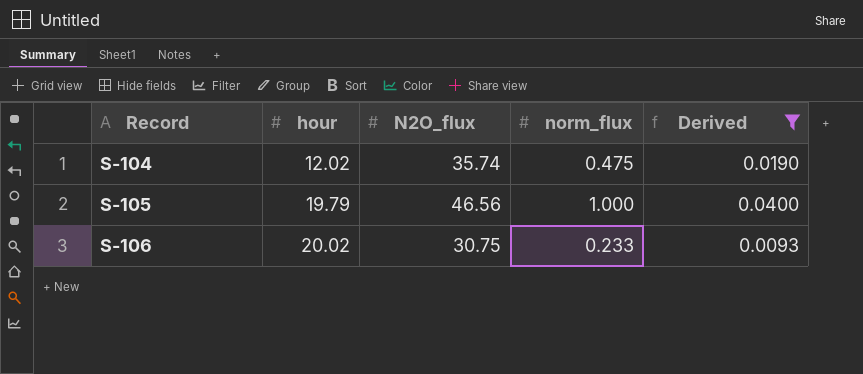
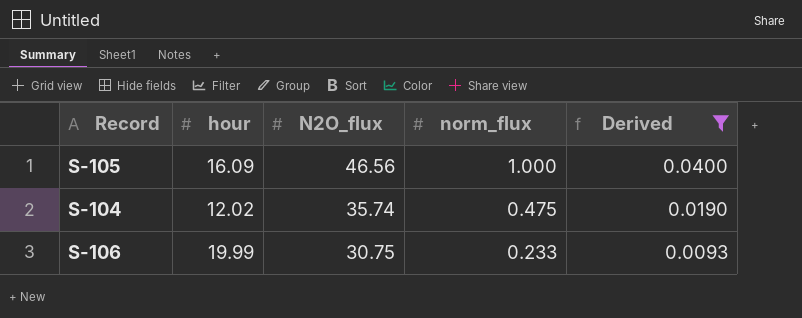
row order: Record ascending -> N2O_flux descending
S-105 | hour: 19.79 -> 16.09
S-106 | hour: 20.02 -> 19.99

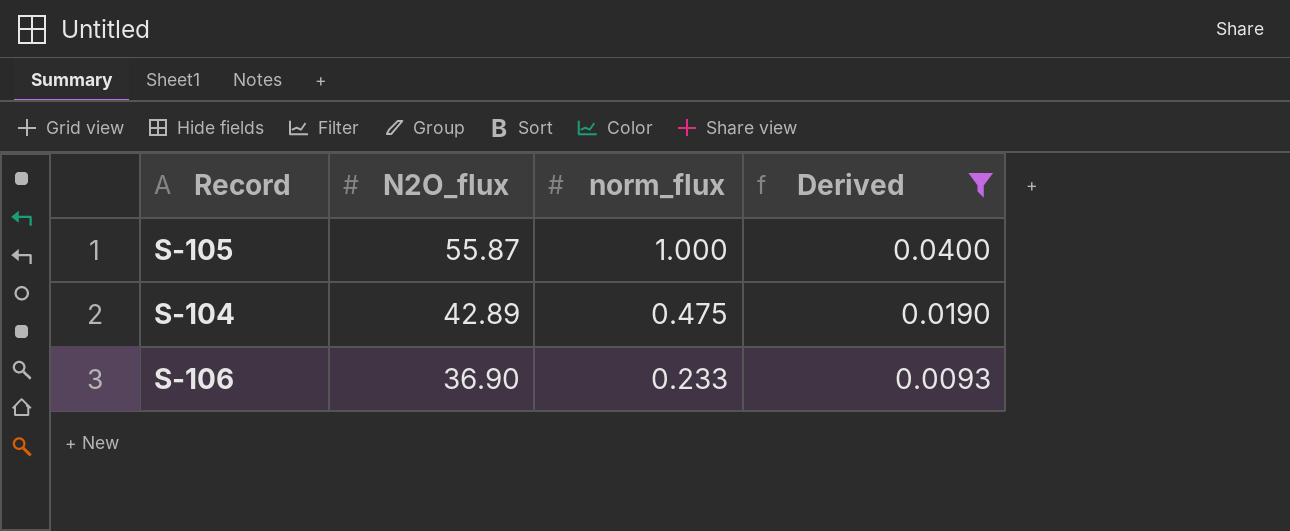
column hour | position: 2 -> none
S-105 | N2O_flux: 46.56 -> 55.87
S-104 | N2O_flux: 35.74 -> 42.89
S-106 | N2O_flux: 30.75 -> 36.90

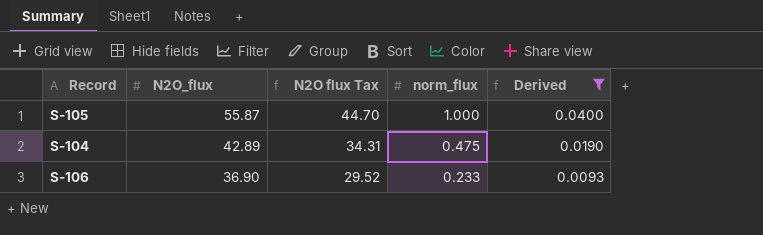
column N2O flux Tax | formula: none -> [N2O_flux] * 0.8

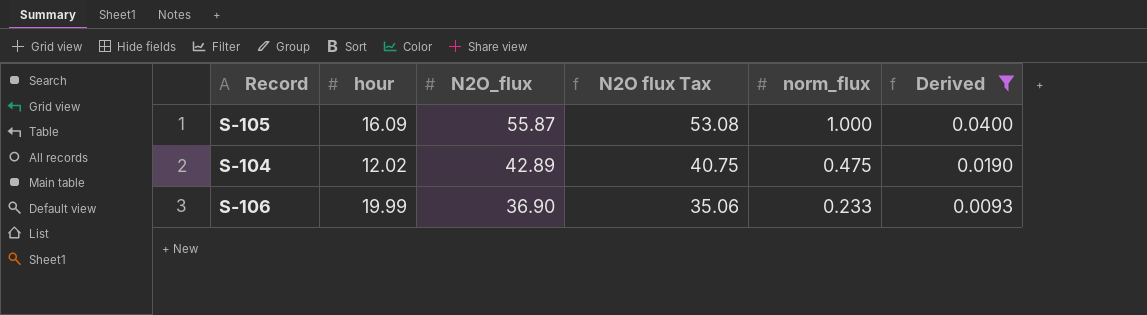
column hour | position: none -> 2
column N2O flux Tax | formula: [N2O_flux] * 0.8 -> [N2O_flux] * 0.95

